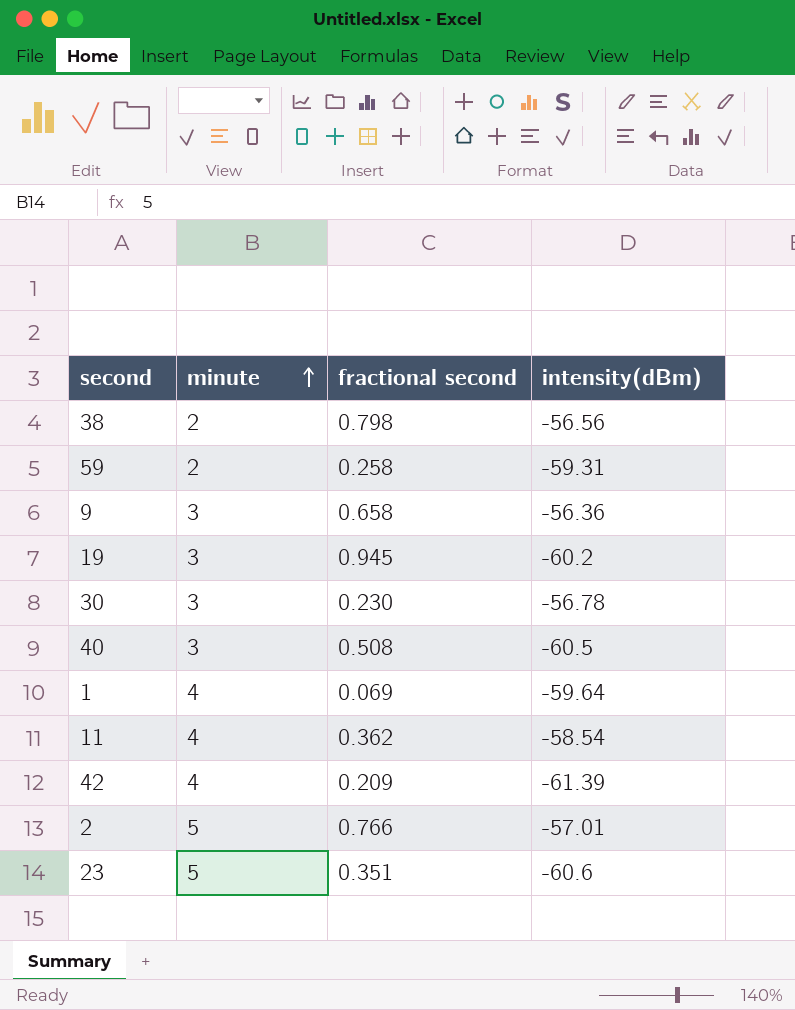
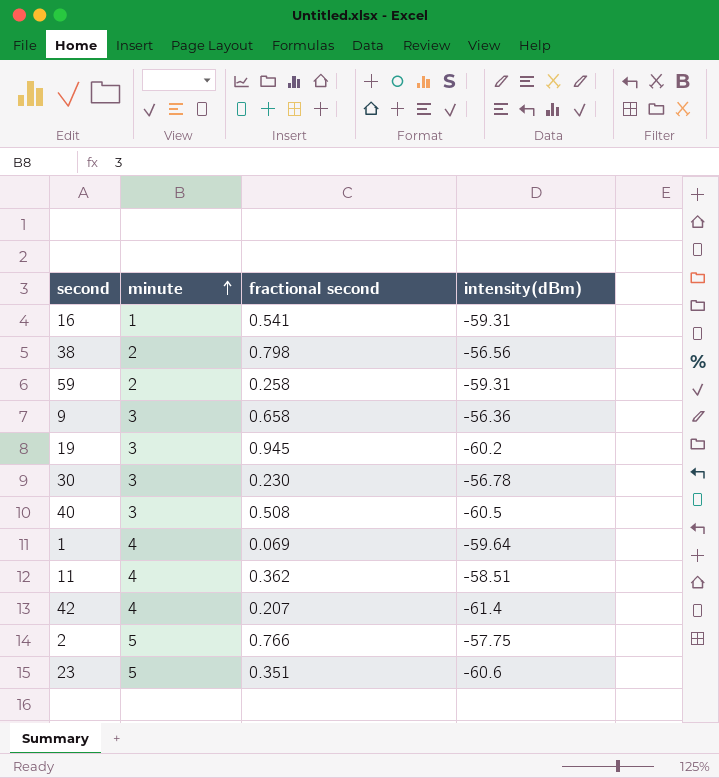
row 16: none -> 1 | 0.541 | -59.31
11 | intensity(dBm): -58.54 -> -58.51
42 | fractional second: 0.209 -> 0.207
42 | intensity(dBm): -61.39 -> -61.4
2 | intensity(dBm): -57.01 -> -57.75

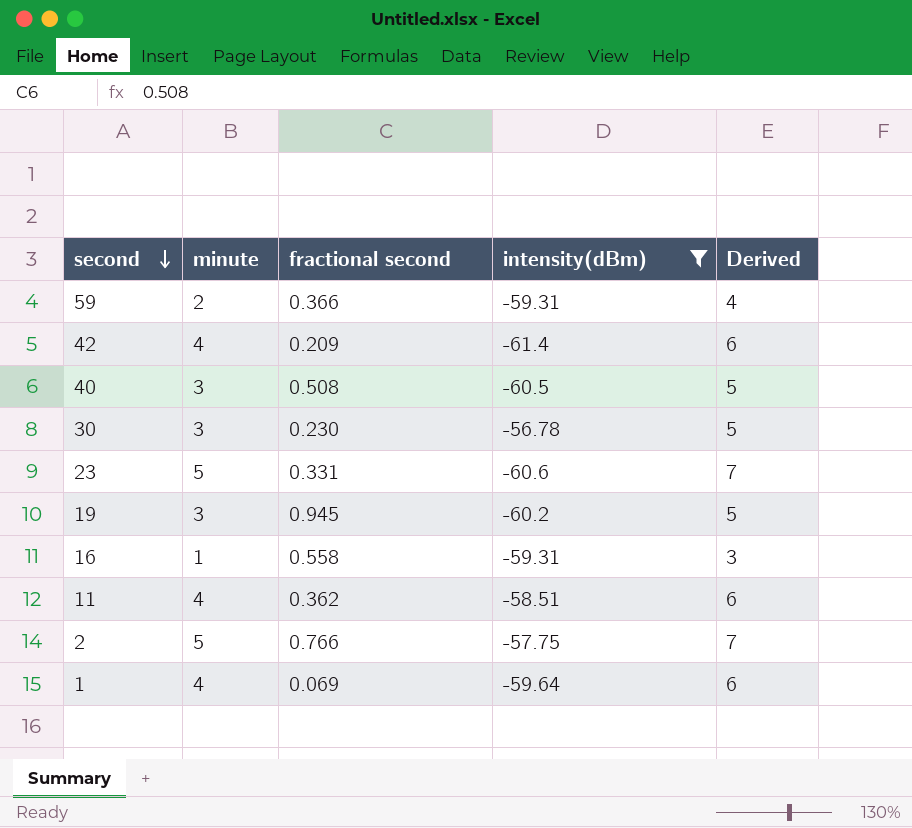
filter: none -> intensity(dBm) <= -56.78
row order: minute ascending -> second descending
column Derived | formula: none -> [minute] + 2
59 | fractional second: 0.258 -> 0.366
42 | fractional second: 0.207 -> 0.209
23 | fractional second: 0.351 -> 0.331
16 | fractional second: 0.541 -> 0.558

